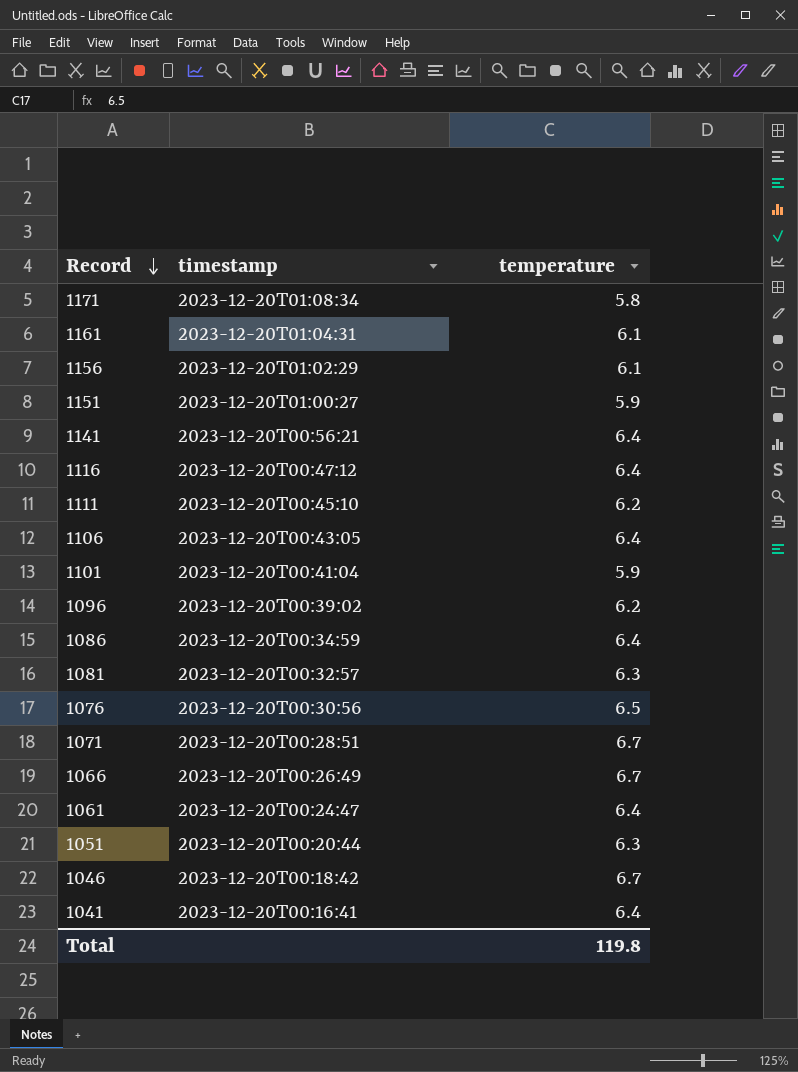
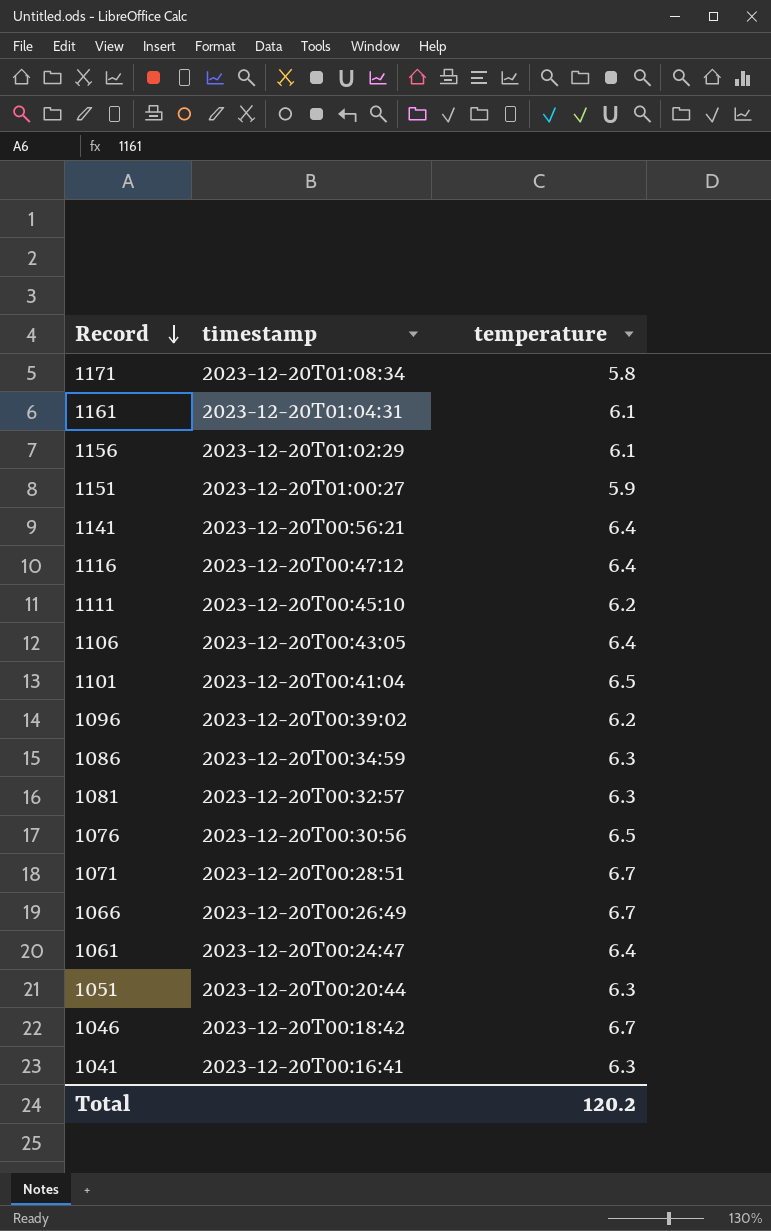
1101 | temperature: 5.9 -> 6.5
1086 | temperature: 6.4 -> 6.3
1041 | temperature: 6.4 -> 6.3
Total | temperature: 119.8 -> 120.2

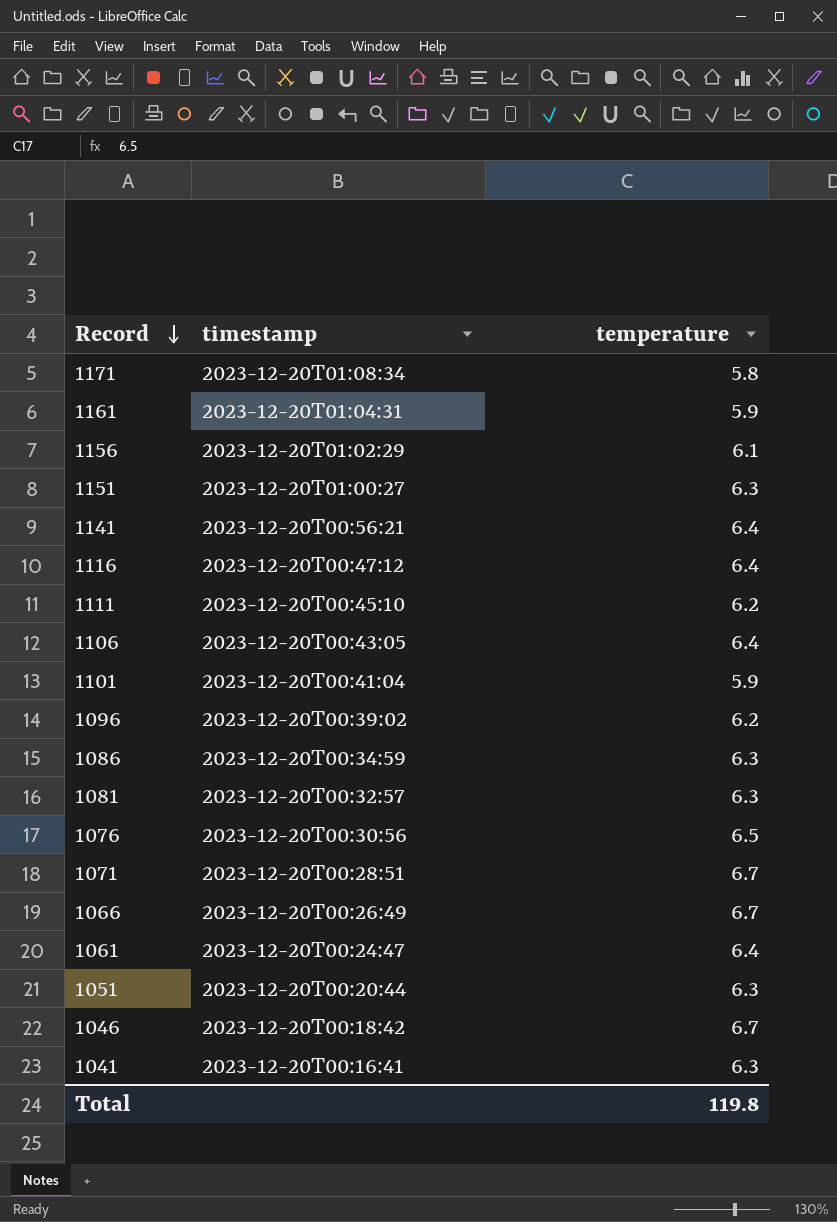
1161 | temperature: 6.1 -> 5.9
1151 | temperature: 5.9 -> 6.3
1101 | temperature: 6.5 -> 5.9
Total | temperature: 120.2 -> 119.8

